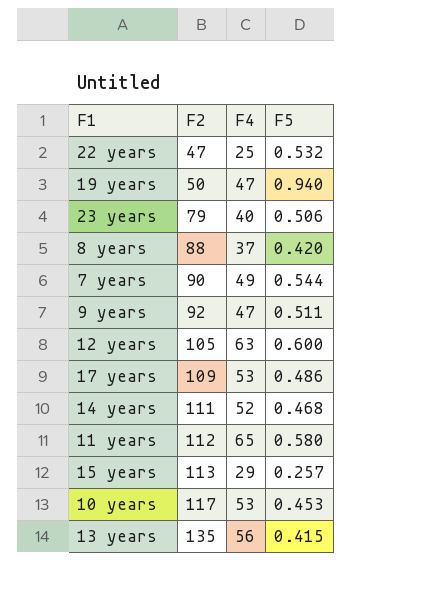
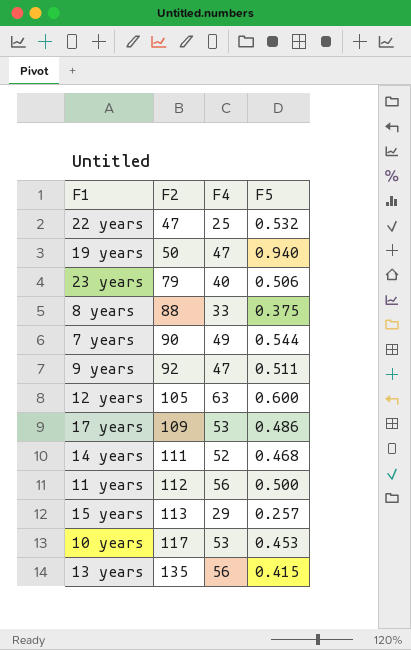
8 years | F4: 37 -> 33
8 years | F5: 0.420 -> 0.375
11 years | F4: 65 -> 56
11 years | F5: 0.580 -> 0.500

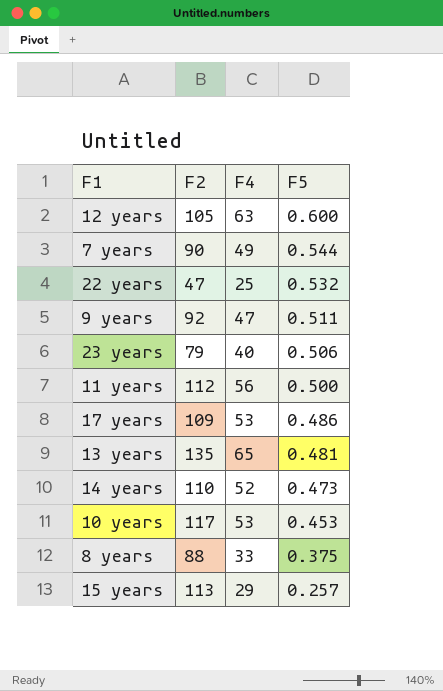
row order: F2 ascending -> F5 descending
row 19 years: 50 | 47 | 0.940 -> none
13 years | F4: 56 -> 65
13 years | F5: 0.415 -> 0.481
14 years | F2: 111 -> 110
14 years | F5: 0.468 -> 0.473

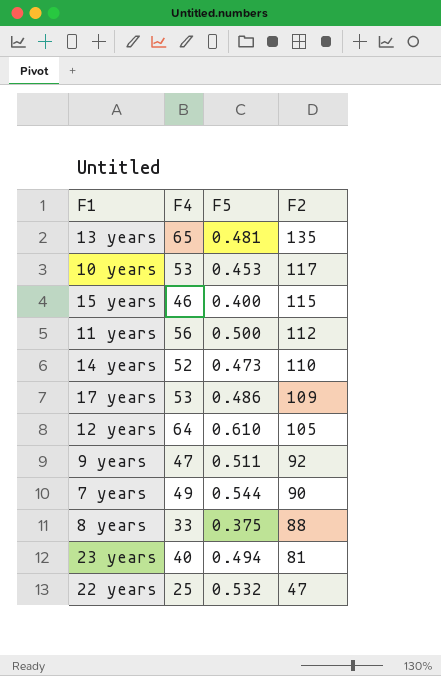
row order: F5 descending -> F2 descending
column F2 | position: 2 -> 4
15 years | F4: 29 -> 46
15 years | F5: 0.257 -> 0.400
15 years | F2: 113 -> 115
12 years | F4: 63 -> 64
12 years | F5: 0.600 -> 0.610
23 years | F5: 0.506 -> 0.494
23 years | F2: 79 -> 81

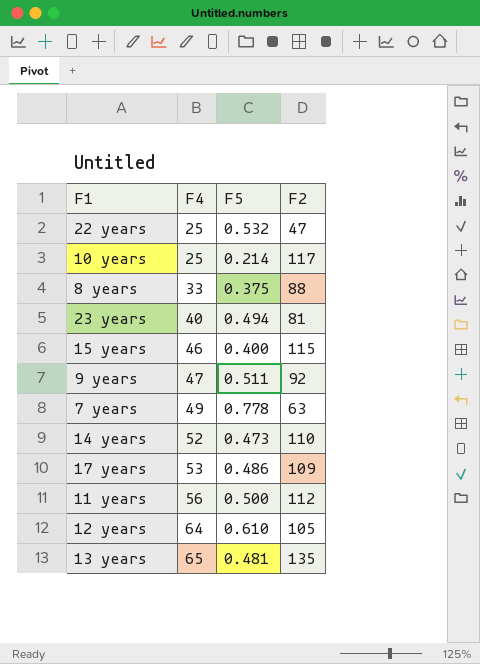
row order: F2 descending -> F4 ascending
10 years | F4: 53 -> 25
10 years | F5: 0.453 -> 0.214
7 years | F5: 0.544 -> 0.778
7 years | F2: 90 -> 63

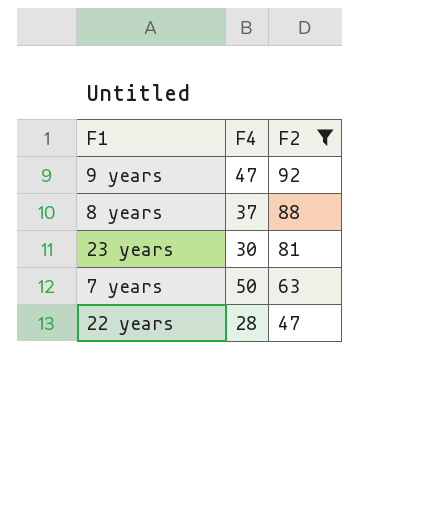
filter: none -> F2 <= 92
row order: F4 ascending -> F2 descending
column F5 | formula: [F4] / [F2] -> none
8 years | F4: 33 -> 37
23 years | F4: 40 -> 30
7 years | F4: 49 -> 50
22 years | F4: 25 -> 28

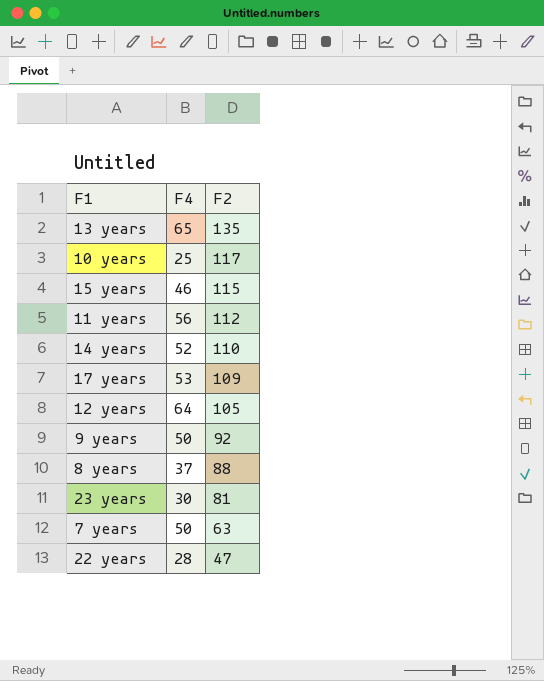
filter: F2 <= 92 -> none
9 years | F4: 47 -> 50

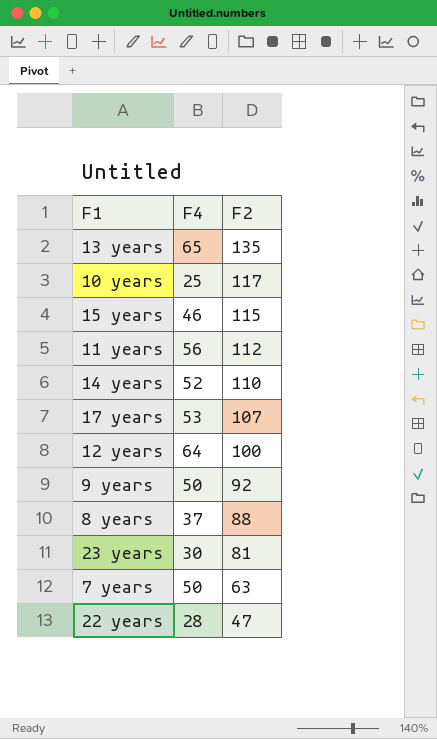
17 years | F2: 109 -> 107
12 years | F2: 105 -> 100

